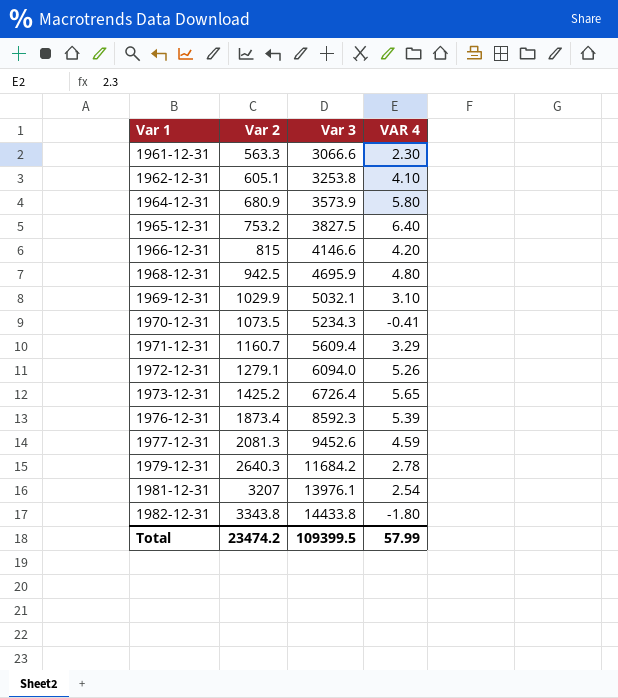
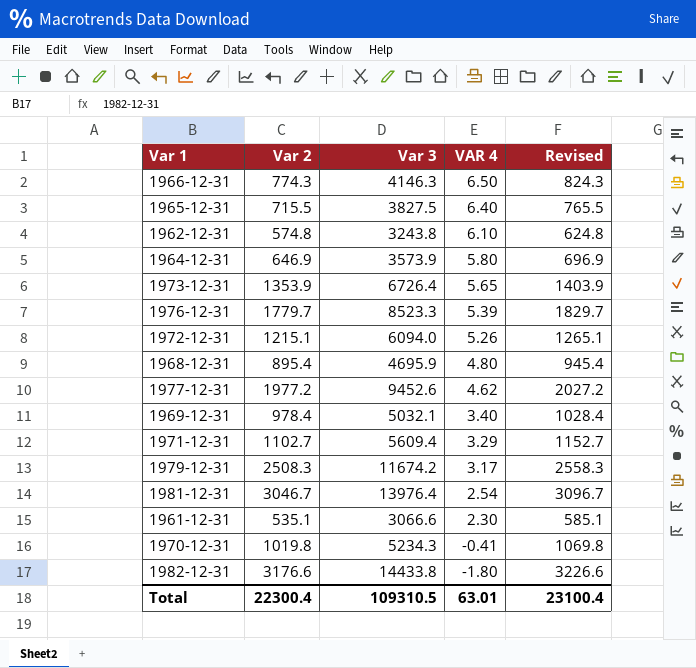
row order: Var 1 ascending -> VAR 4 descending
column Revised | formula: none -> [Var 2] + 50
1966-12-31 | Var 2: 815 -> 774.3
1966-12-31 | Var 3: 4146.6 -> 4146.3
1966-12-31 | VAR 4: 4.20 -> 6.50
1965-12-31 | Var 2: 753.2 -> 715.5
1962-12-31 | Var 2: 605.1 -> 574.8
1962-12-31 | Var 3: 3253.8 -> 3243.8
1962-12-31 | VAR 4: 4.10 -> 6.10
1964-12-31 | Var 2: 680.9 -> 646.9
1973-12-31 | Var 2: 1425.2 -> 1353.9
1976-12-31 | Var 2: 1873.4 -> 1779.7
1976-12-31 | Var 3: 8592.3 -> 8523.3
1972-12-31 | Var 2: 1279.1 -> 1215.1
1968-12-31 | Var 2: 942.5 -> 895.4
1977-12-31 | Var 2: 2081.3 -> 1977.2
1977-12-31 | VAR 4: 4.59 -> 4.62
1969-12-31 | Var 2: 1029.9 -> 978.4
1969-12-31 | VAR 4: 3.10 -> 3.40
1971-12-31 | Var 2: 1160.7 -> 1102.7
1979-12-31 | Var 2: 2640.3 -> 2508.3
1979-12-31 | Var 3: 11684.2 -> 11674.2
1979-12-31 | VAR 4: 2.78 -> 3.17
1981-12-31 | Var 2: 3207 -> 3046.7
1981-12-31 | Var 3: 13976.1 -> 13976.4
1961-12-31 | Var 2: 563.3 -> 535.1
1970-12-31 | Var 2: 1073.5 -> 1019.8
1982-12-31 | Var 2: 3343.8 -> 3176.6
Total | Var 2: 23474.2 -> 22300.4
Total | Var 3: 109399.5 -> 109310.5
Total | VAR 4: 57.99 -> 63.01

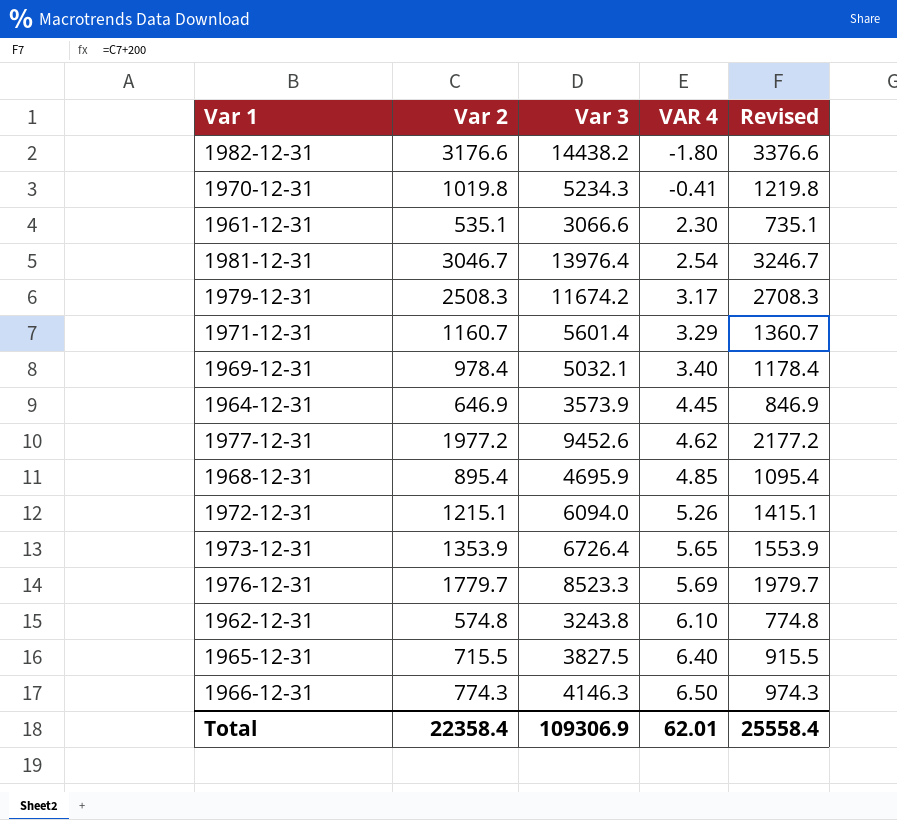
row order: VAR 4 descending -> VAR 4 ascending
column Revised | formula: [Var 2] + 50 -> [Var 2] + 200
1982-12-31 | Var 3: 14433.8 -> 14438.2
1971-12-31 | Var 2: 1102.7 -> 1160.7
1971-12-31 | Var 3: 5609.4 -> 5601.4
1964-12-31 | VAR 4: 5.80 -> 4.45
1968-12-31 | VAR 4: 4.80 -> 4.85
1976-12-31 | VAR 4: 5.39 -> 5.69
Total | Var 2: 22300.4 -> 22358.4
Total | Var 3: 109310.5 -> 109306.9
Total | VAR 4: 63.01 -> 62.01
Total | Revised: 23100.4 -> 25558.4

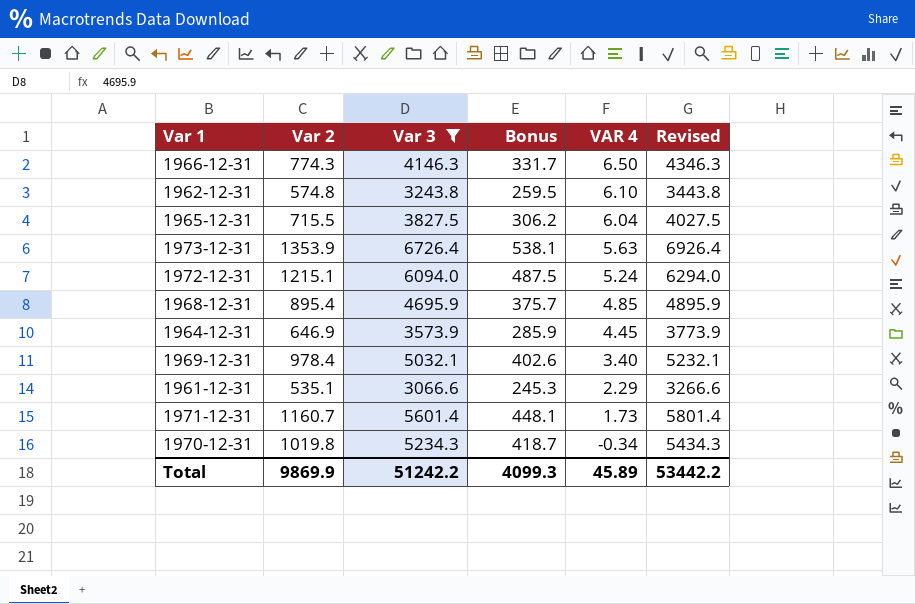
filter: none -> Var 3 <= 6726.4
row order: VAR 4 ascending -> VAR 4 descending
column Bonus | formula: none -> [Var 3] * 0.08
column Revised | formula: [Var 2] + 200 -> [Var 3] + 200
1965-12-31 | VAR 4: 6.40 -> 6.04
1973-12-31 | VAR 4: 5.65 -> 5.63
1972-12-31 | VAR 4: 5.26 -> 5.24
1961-12-31 | VAR 4: 2.30 -> 2.29
1971-12-31 | VAR 4: 3.29 -> 1.73
1970-12-31 | VAR 4: -0.41 -> -0.34
Total | Var 2: 22358.4 -> 9869.9
Total | Var 3: 109306.9 -> 51242.2
Total | VAR 4: 62.01 -> 45.89
Total | Revised: 25558.4 -> 53442.2

